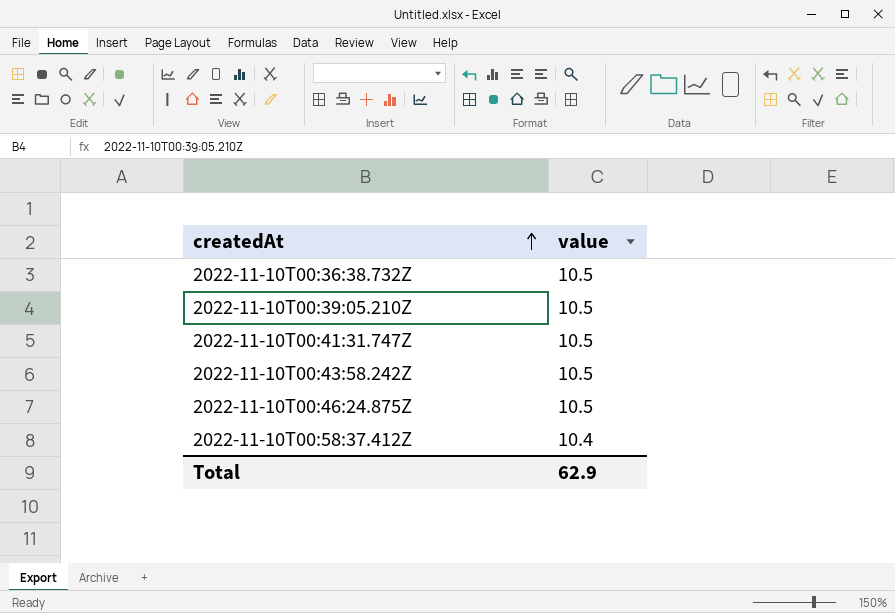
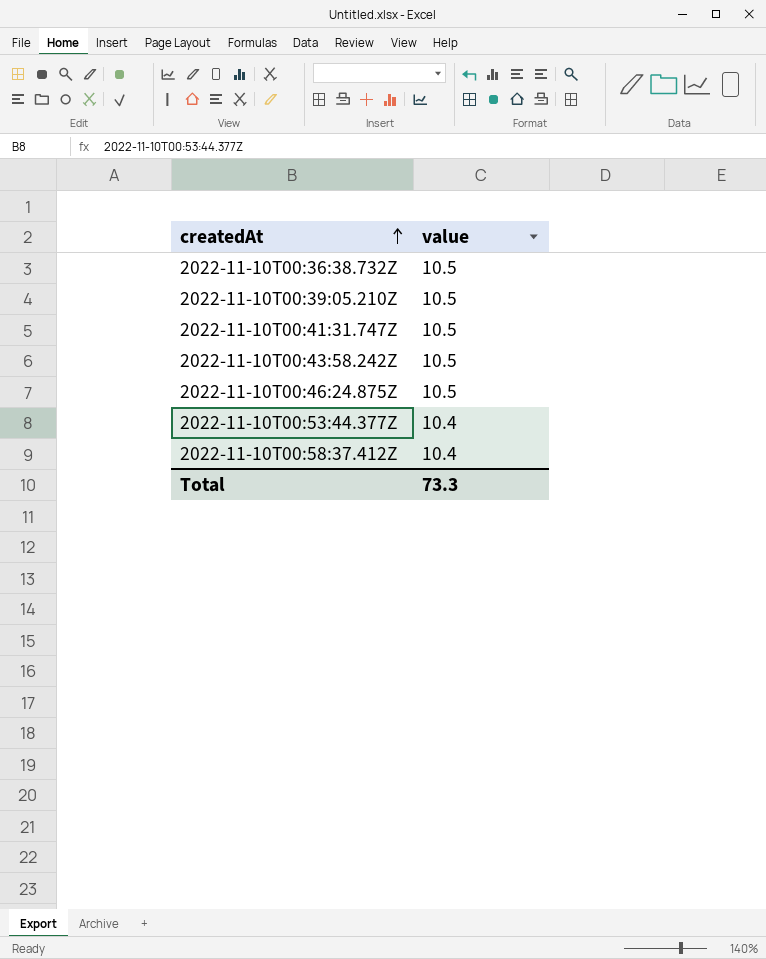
row 2022-11-10T00:53:44.377Z: none -> 10.4
Total | value: 62.9 -> 73.3

